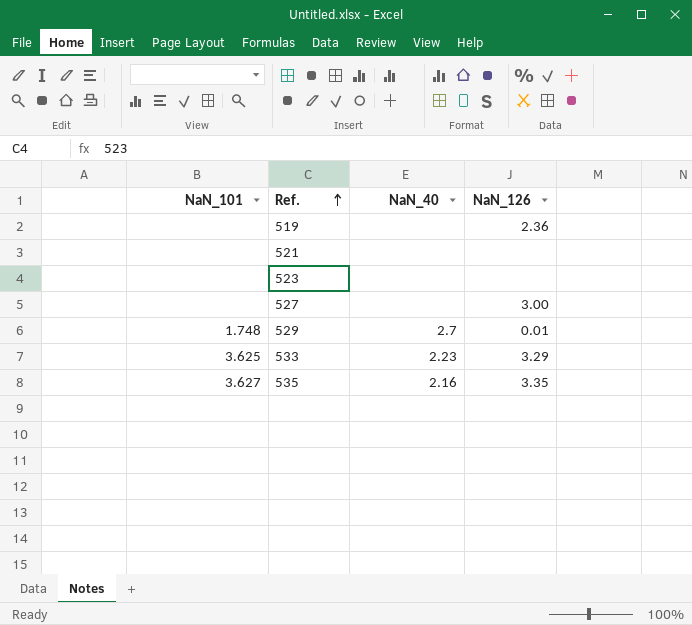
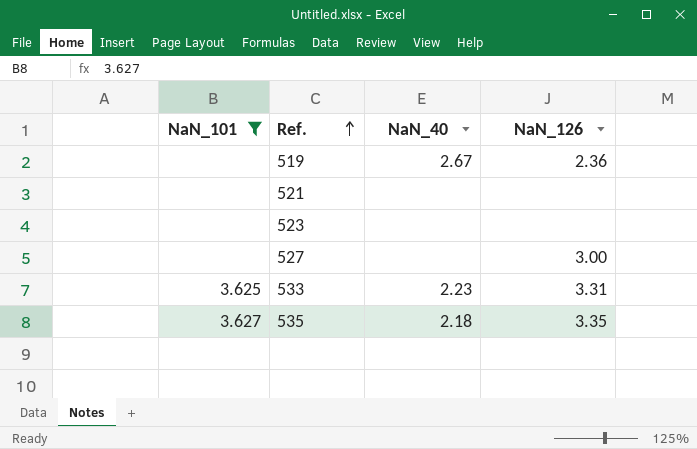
filter: none -> NaN_101 != 1.748
519 | NaN_40: none -> 2.67
533 | NaN_126: 3.29 -> 3.31
535 | NaN_40: 2.16 -> 2.18

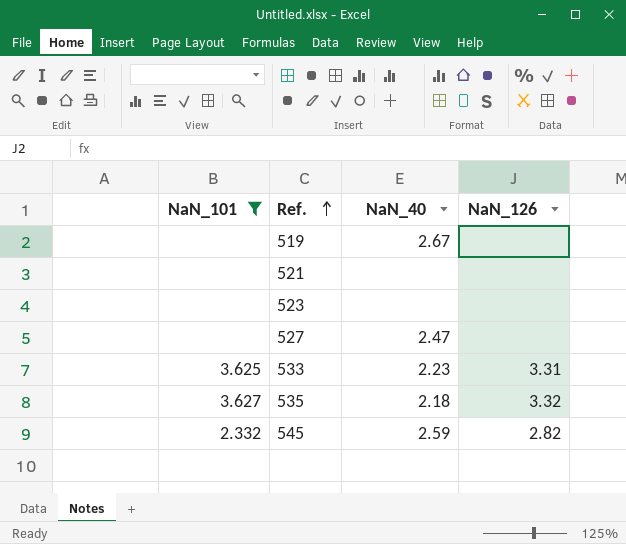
519 | NaN_126: 2.36 -> none
527 | NaN_40: none -> 2.47
527 | NaN_126: 3.00 -> none
535 | NaN_126: 3.35 -> 3.32
row 545: none -> 2.332 | 2.59 | 2.82

